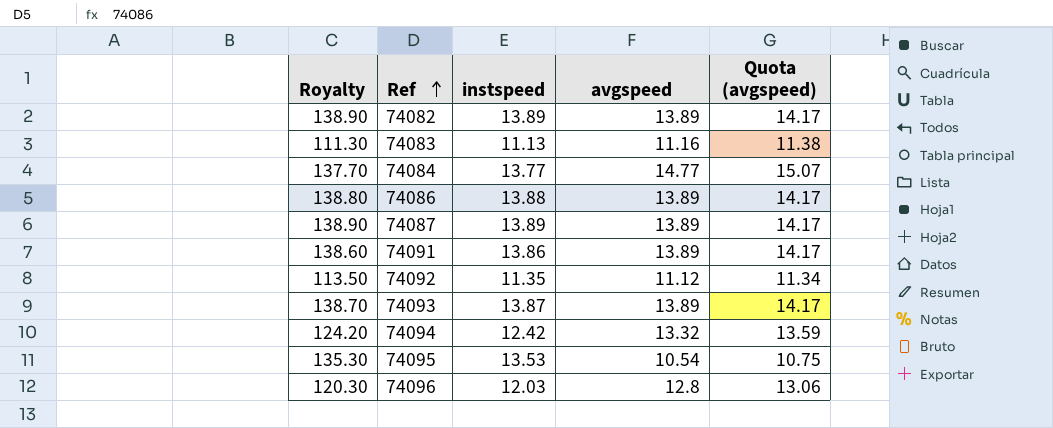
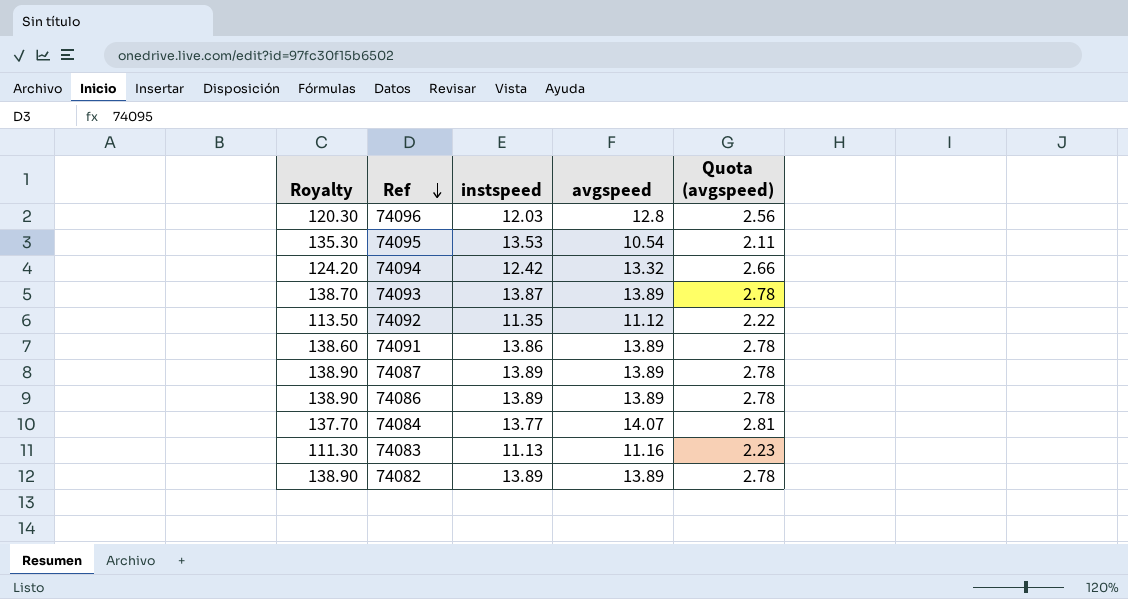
row order: Ref ascending -> Ref descending
column Quota (avgspeed) | formula: [avgspeed] * 1.02 -> [avgspeed] * 0.2
74086 | Royalty: 138.80 -> 138.90
74086 | instspeed: 13.88 -> 13.89
74084 | avgspeed: 14.77 -> 14.07

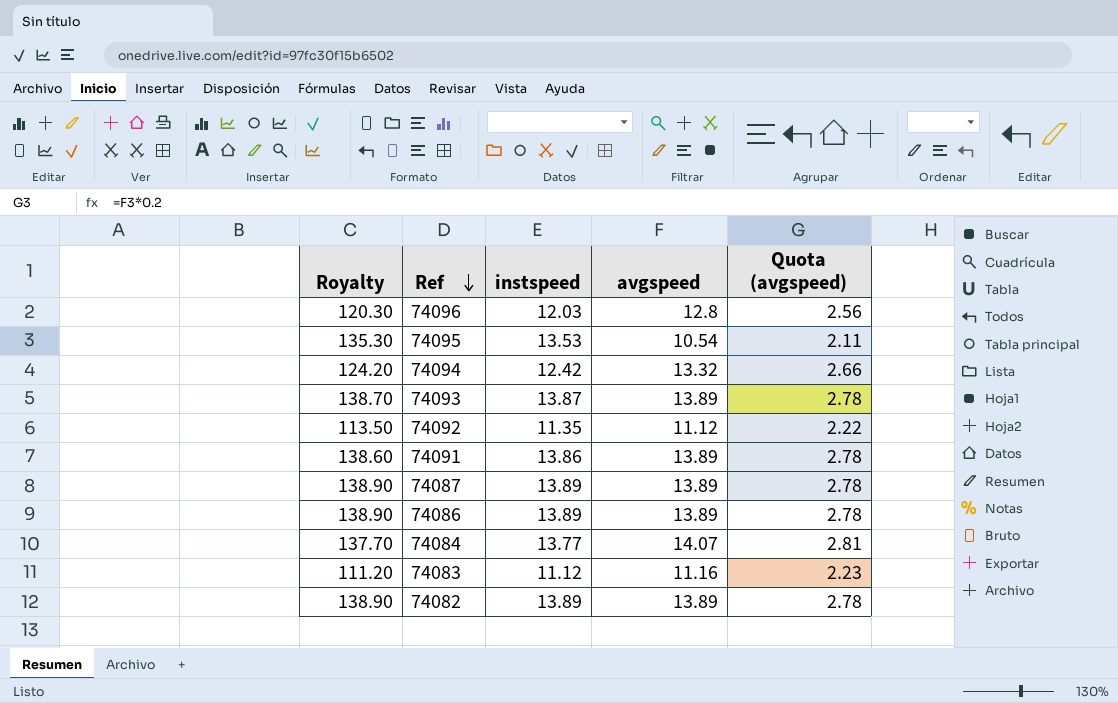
74083 | Royalty: 111.30 -> 111.20
74083 | instspeed: 11.13 -> 11.12

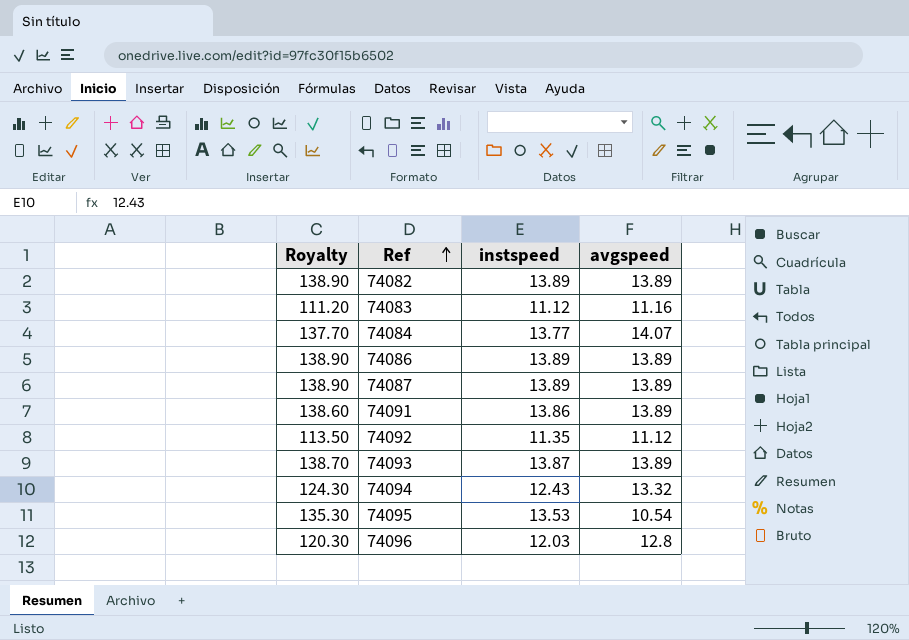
row order: Ref descending -> Ref ascending
column Quota (avgspeed) | formula: [avgspeed] * 0.2 -> none
74094 | Royalty: 124.20 -> 124.30
74094 | instspeed: 12.42 -> 12.43

